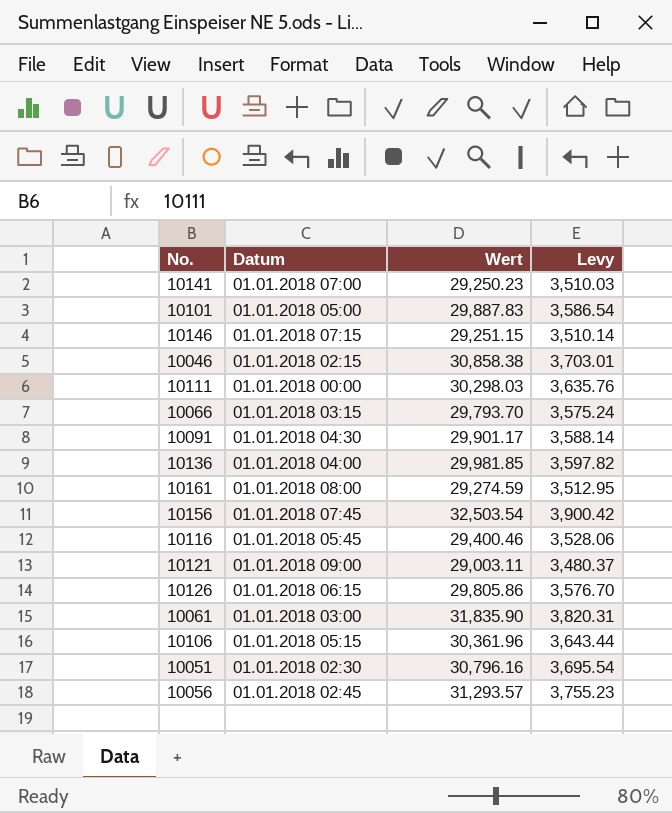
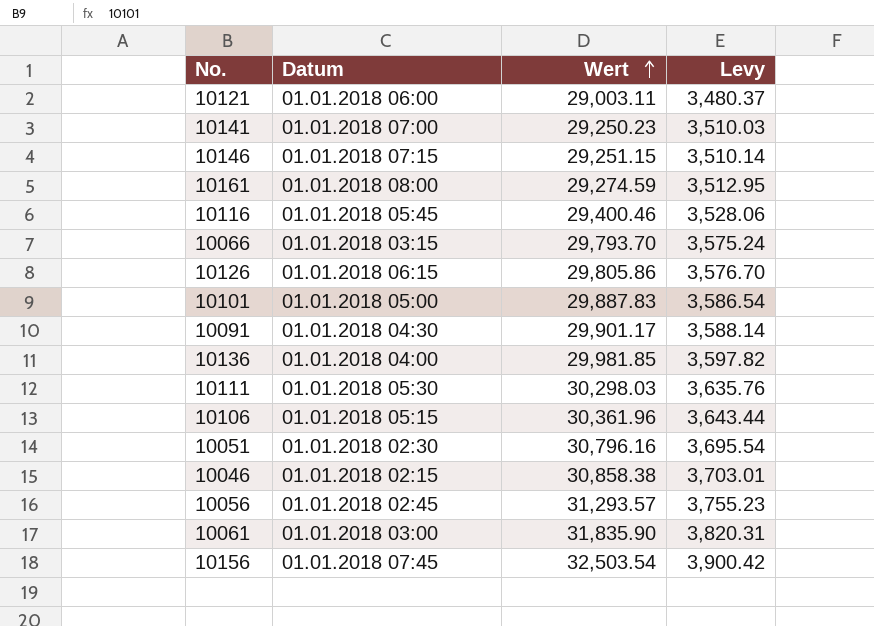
row order: none -> Wert ascending
10121 | Datum: 01.01.2018 09:00 -> 01.01.2018 06:00
10111 | Datum: 01.01.2018 00:00 -> 01.01.2018 05:30

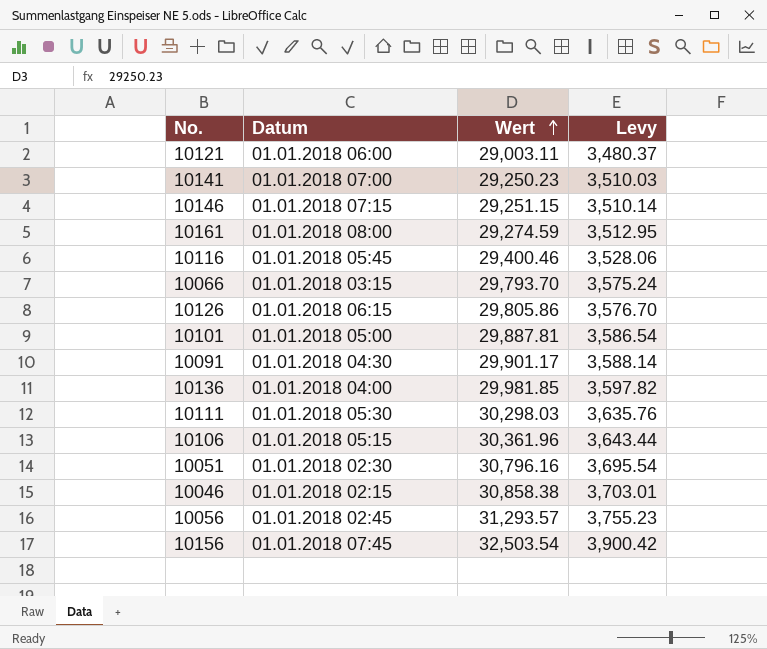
row 10061: 01.01.2018 03:00 | 31,835.90 | 3,820.31 -> none
10101 | Wert: 29,887.83 -> 29,887.81

